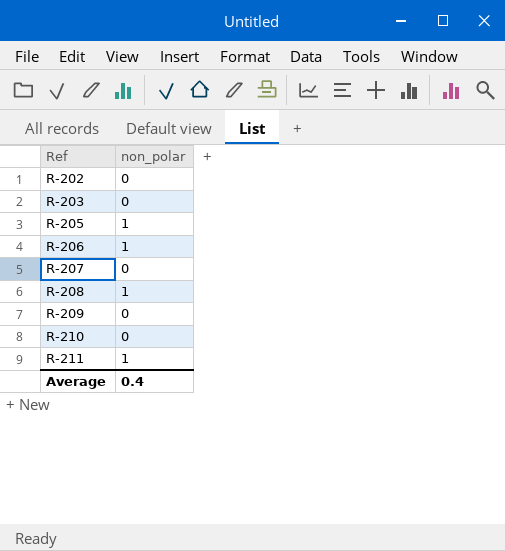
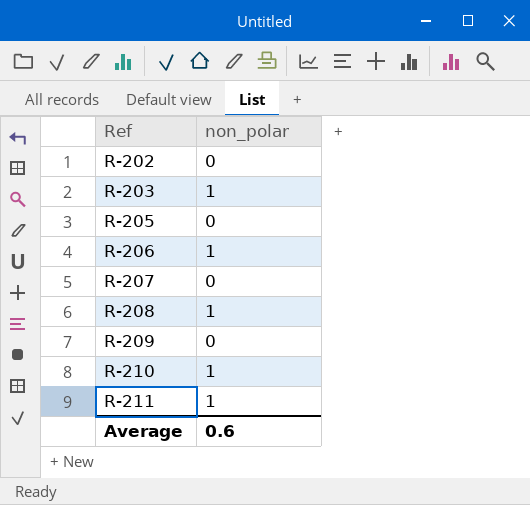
R-203 | non_polar: 0 -> 1
R-205 | non_polar: 1 -> 0
R-210 | non_polar: 0 -> 1
Average | non_polar: 0.4 -> 0.6

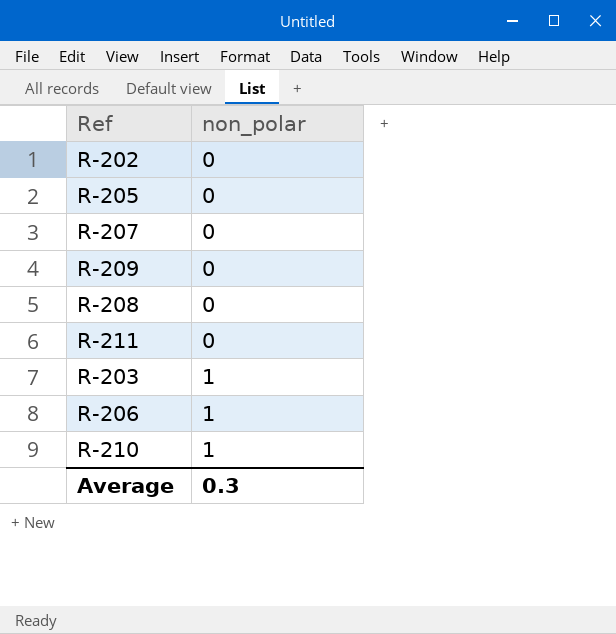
row order: Ref ascending -> non_polar ascending
R-208 | non_polar: 1 -> 0
R-211 | non_polar: 1 -> 0
Average | non_polar: 0.6 -> 0.3

